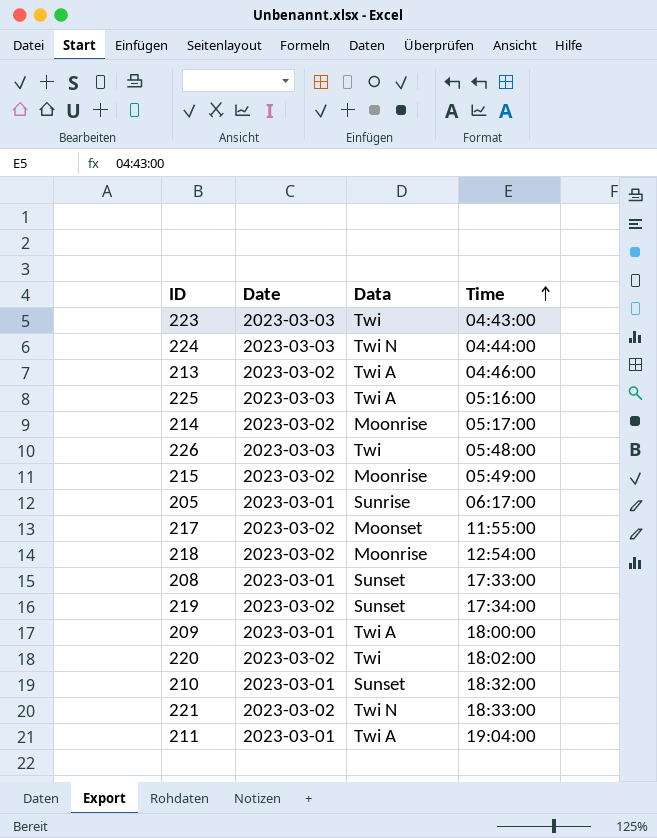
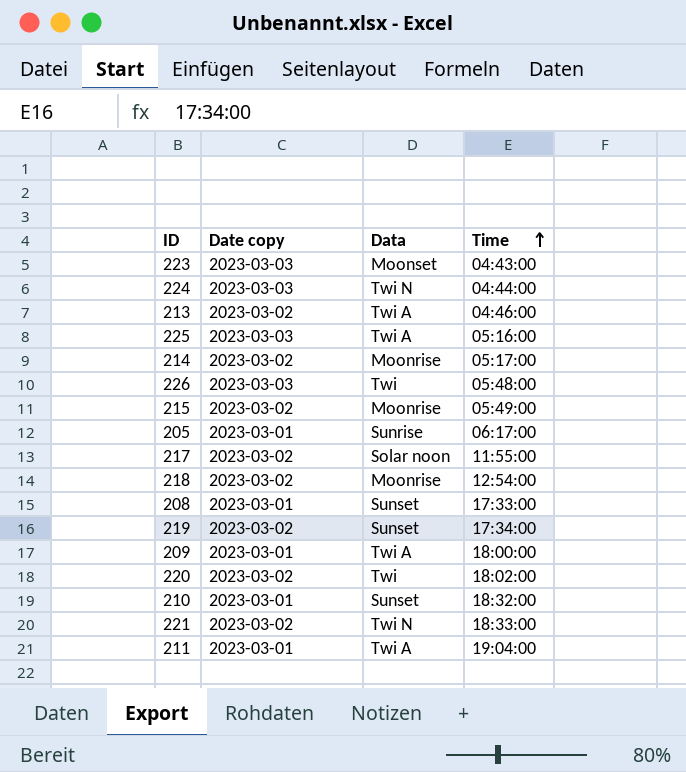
column name: Date -> Date copy
223 | Data: Twi -> Moonset
217 | Data: Moonset -> Solar noon

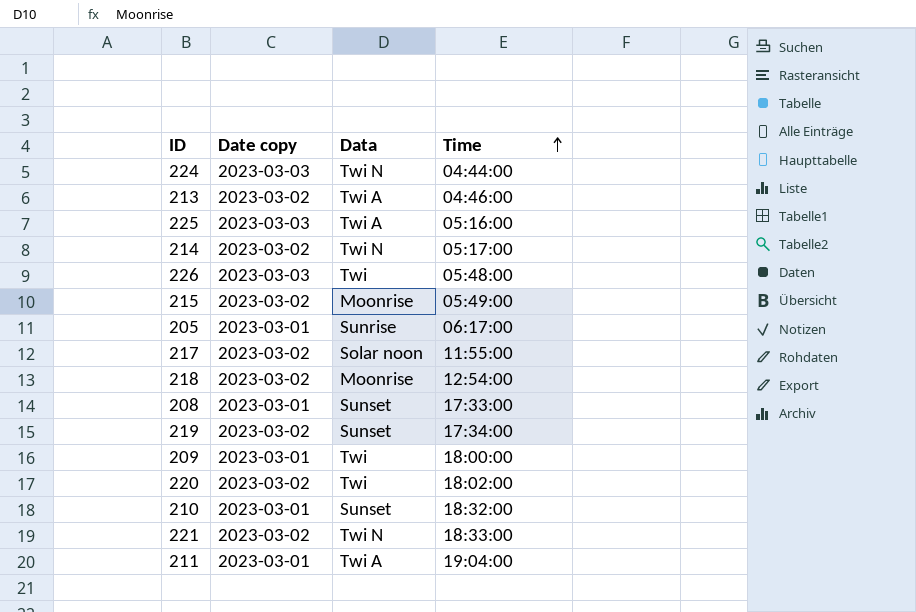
row 223: 2023-03-03 | Moonset | 04:43:00 -> none
214 | Data: Moonrise -> Twi N
209 | Data: Twi A -> Twi

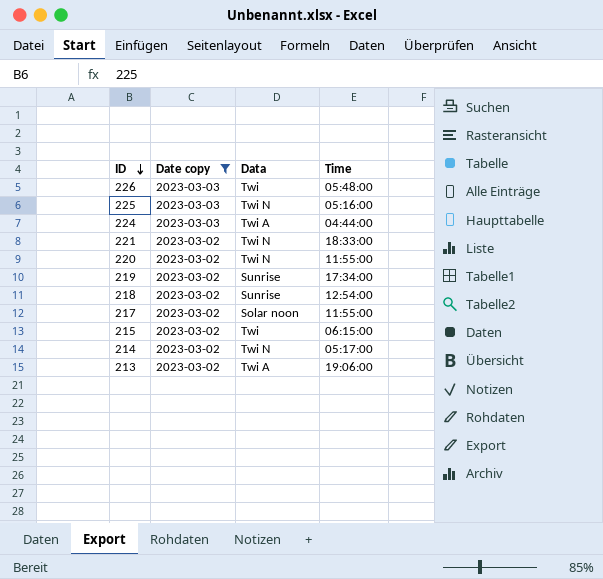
filter: none -> Date copy != 2023-03-01
row order: Time ascending -> ID descending
225 | Data: Twi A -> Twi N
224 | Data: Twi N -> Twi A
220 | Data: Twi -> Twi N
220 | Time: 18:02:00 -> 11:55:00
219 | Data: Sunset -> Sunrise
218 | Data: Moonrise -> Sunrise
215 | Data: Moonrise -> Twi
215 | Time: 05:49:00 -> 06:15:00
213 | Time: 04:46:00 -> 19:06:00

